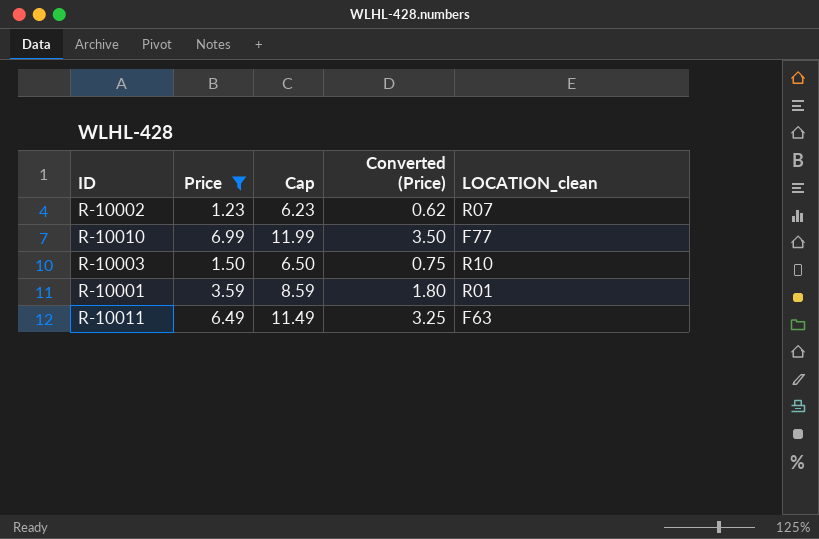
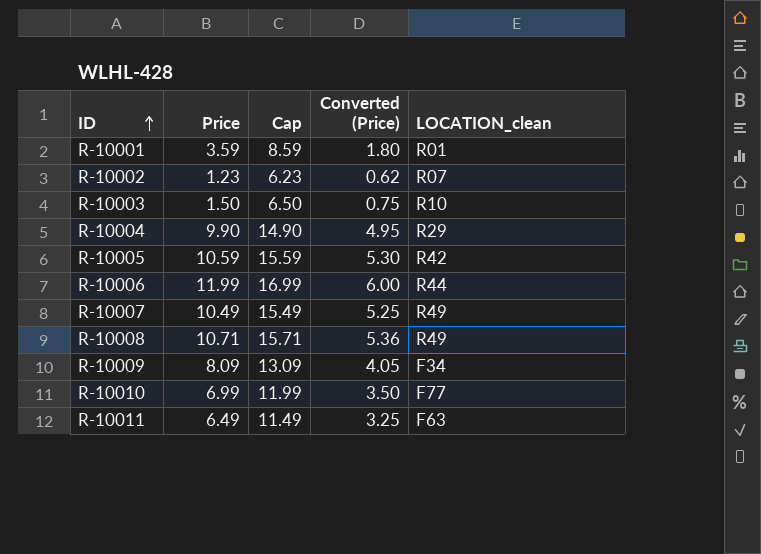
filter: Price <= 6.99 -> none
row order: none -> ID ascending

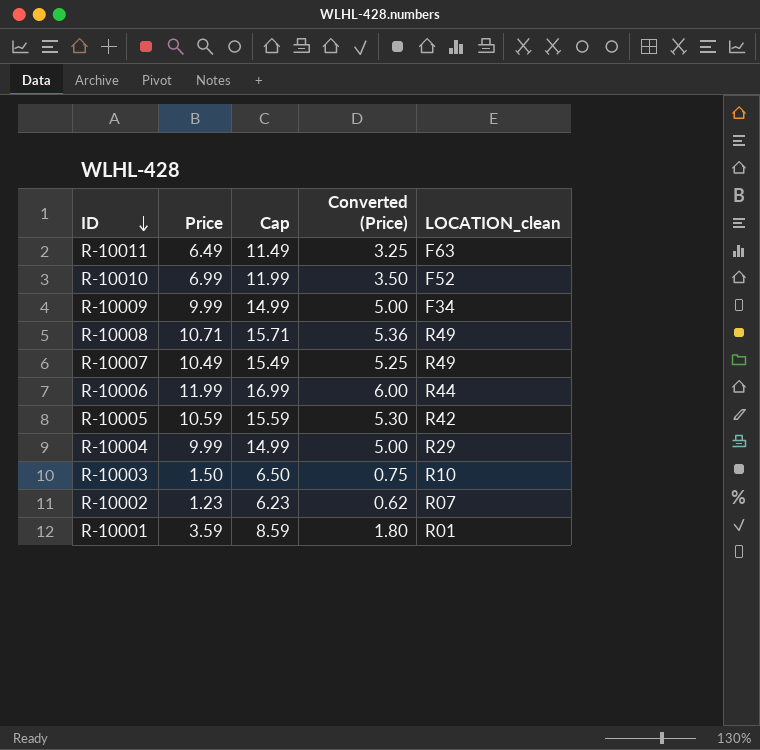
row order: ID ascending -> ID descending
R-10010 | LOCATION_clean: F77 -> F52
R-10009 | Price: 8.09 -> 9.99
R-10009 | Cap: 13.09 -> 14.99
R-10009 | Converted (Price): 4.05 -> 5.00
R-10004 | Price: 9.90 -> 9.99
R-10004 | Cap: 14.90 -> 14.99
R-10004 | Converted (Price): 4.95 -> 5.00

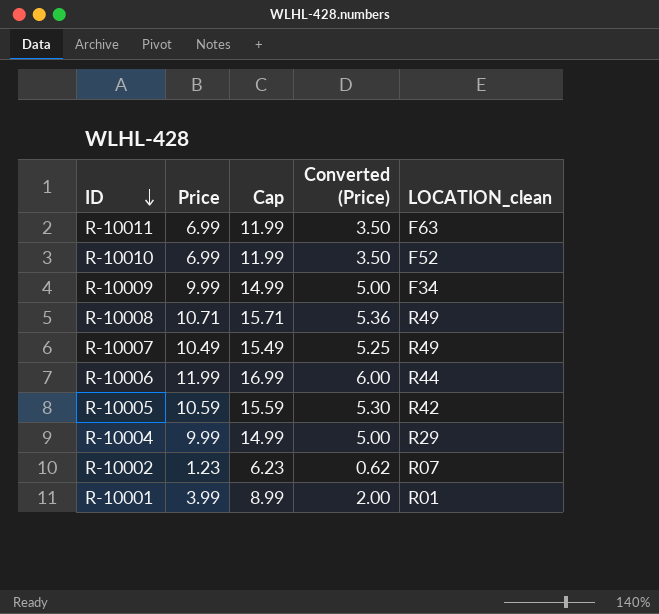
row R-10003: 1.50 | 6.50 | 0.75 | R10 -> none
R-10011 | Price: 6.49 -> 6.99
R-10011 | Cap: 11.49 -> 11.99
R-10011 | Converted (Price): 3.25 -> 3.50
R-10001 | Price: 3.59 -> 3.99
R-10001 | Cap: 8.59 -> 8.99
R-10001 | Converted (Price): 1.80 -> 2.00

